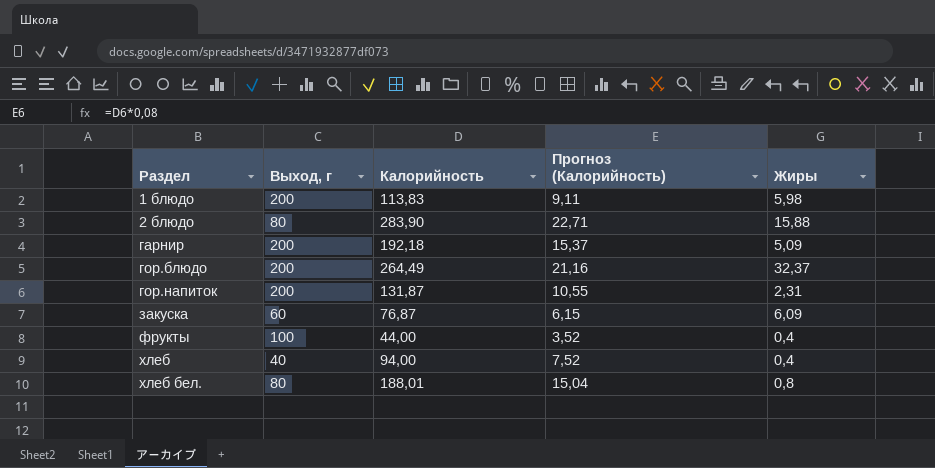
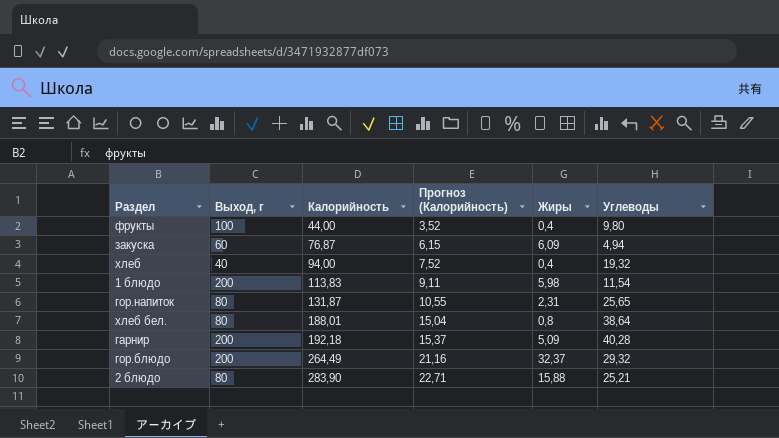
row order: Раздел ascending -> Калорийность ascending
column Углеводы | position: none -> 6
гор.напиток | Выход, г: 200 -> 80

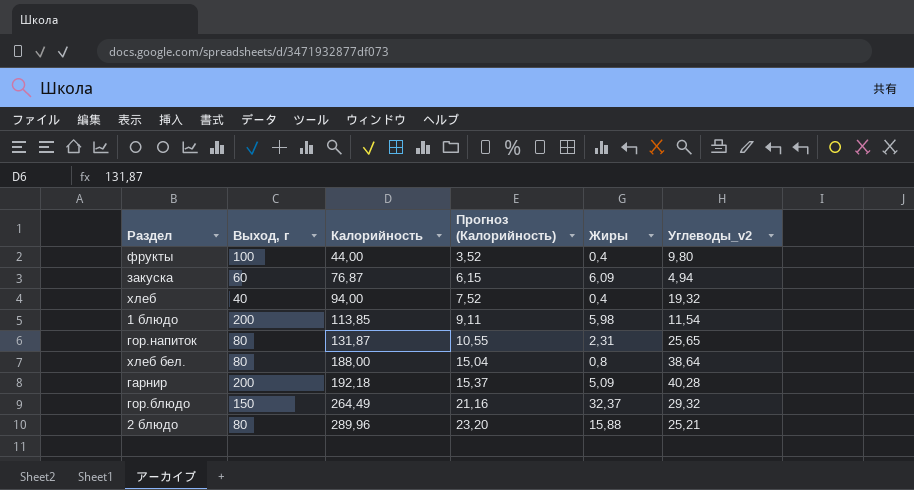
column name: Углеводы -> Углеводы_v2
1 блюдо | Калорийность: 113,83 -> 113,85
хлеб бел. | Калорийность: 188,01 -> 188,00
гор.блюдо | Выход, г: 200 -> 150
2 блюдо | Калорийность: 283,90 -> 289,96
2 блюдо | Прогноз (Калорийность): 22,71 -> 23,20

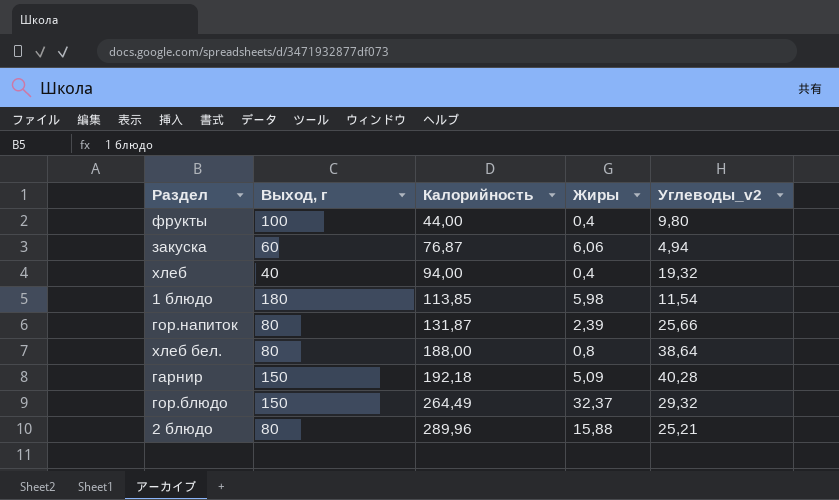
column Прогноз (Калорийность) | formula: [Калорийность] * 0,08 -> none
закуска | Жиры: 6,09 -> 6,06
1 блюдо | Выход, г: 200 -> 180
гор.напиток | Жиры: 2,31 -> 2,39
гор.напиток | Углеводы_v2: 25,65 -> 25,66
гарнир | Выход, г: 200 -> 150

